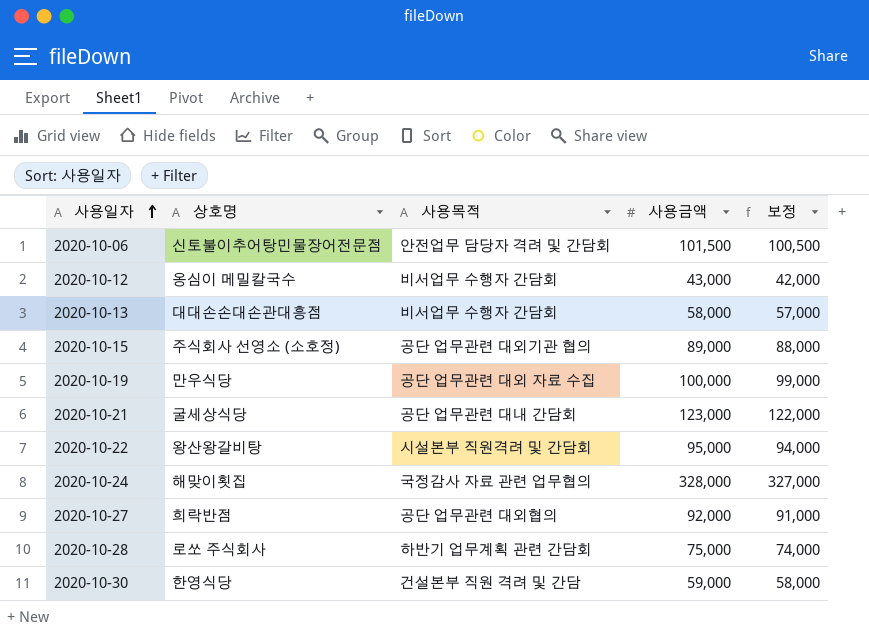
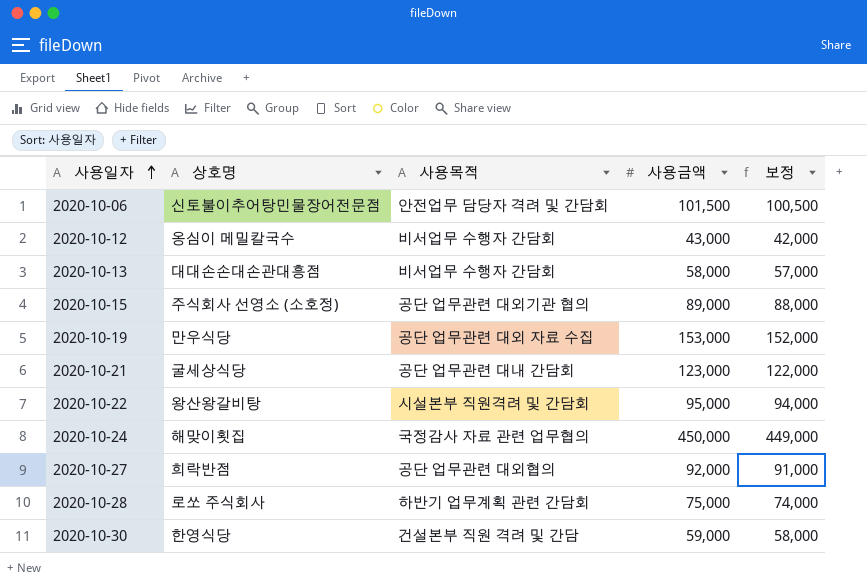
2020-10-19 | 사용금액: 100,000 -> 153,000
2020-10-19 | 보정: 99,000 -> 152,000
2020-10-24 | 사용금액: 328,000 -> 450,000
2020-10-24 | 보정: 327,000 -> 449,000

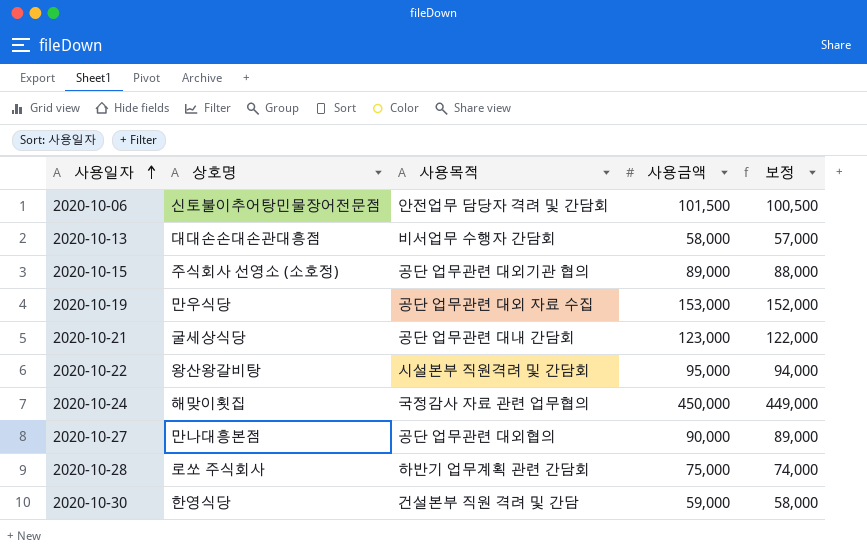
row 2020-10-12: 옹심이 메밀칼국수 | 비서업무 수행자 간담회 | 43,000 | 42,000 -> none
2020-10-27 | 상호명: 희락반점 -> 만나대흥본점
2020-10-27 | 사용금액: 92,000 -> 90,000
2020-10-27 | 보정: 91,000 -> 89,000

